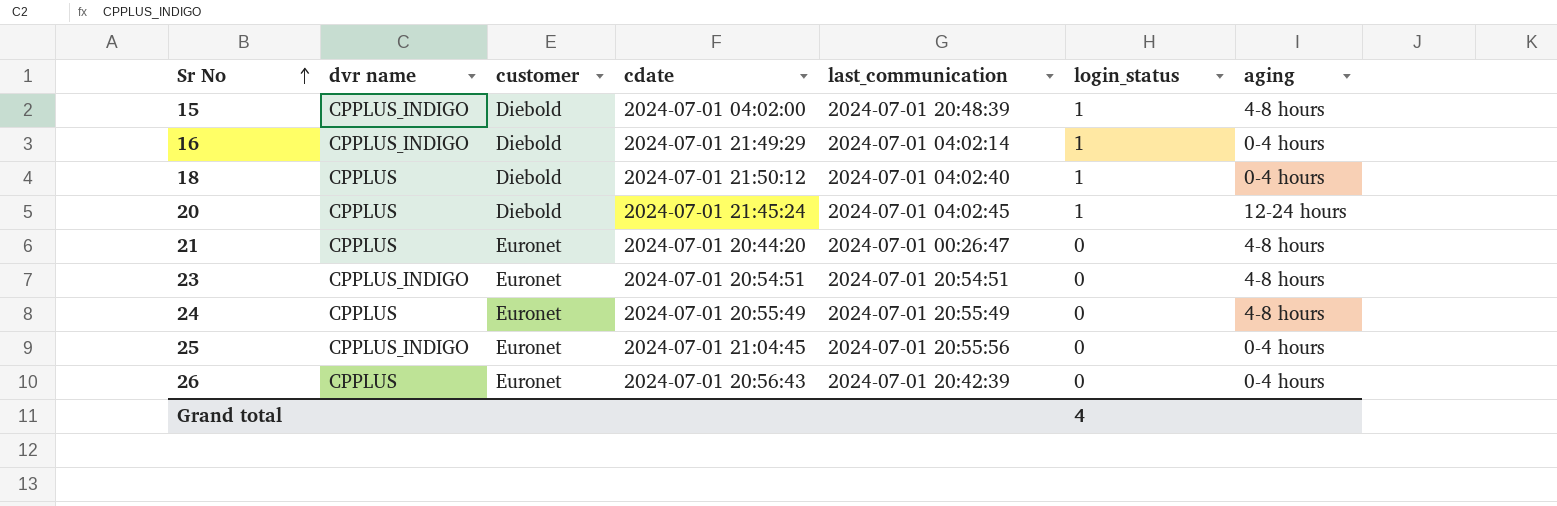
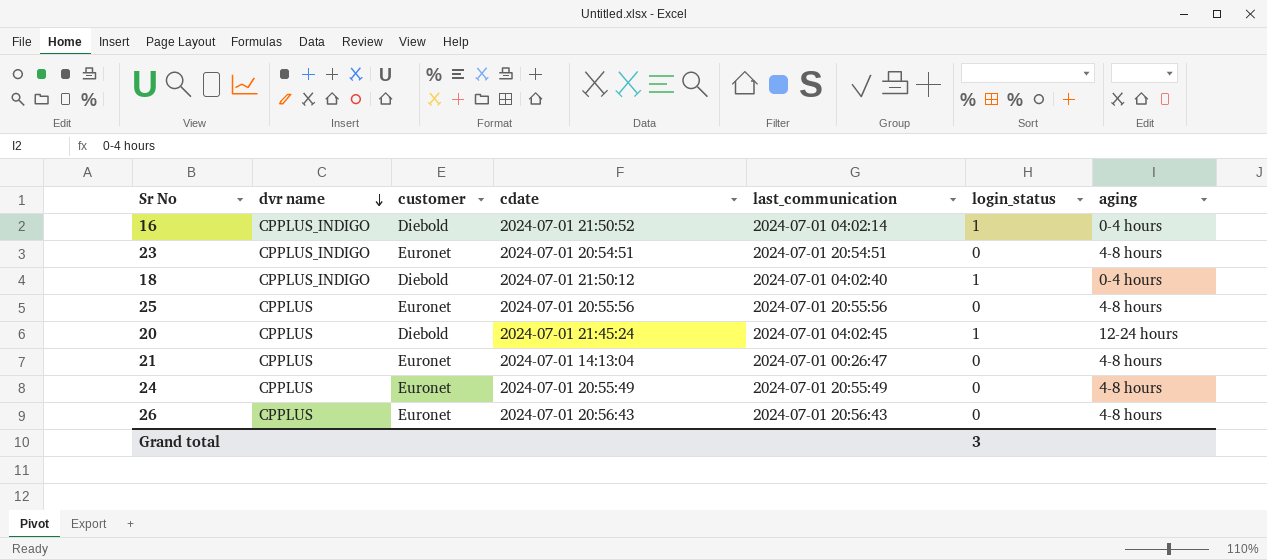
row order: Sr No ascending -> dvr name descending
row 15: CPPLUS_INDIGO | Diebold | 2024-07-01 04:02:00 | 2024-07-01 20:48:39 | 1 | 4-8 hours -> none
16 | cdate: 2024-07-01 21:49:29 -> 2024-07-01 21:50:52
18 | dvr name: CPPLUS -> CPPLUS_INDIGO
25 | dvr name: CPPLUS_INDIGO -> CPPLUS
25 | cdate: 2024-07-01 21:04:45 -> 2024-07-01 20:55:56
25 | aging: 0-4 hours -> 4-8 hours
21 | cdate: 2024-07-01 20:44:20 -> 2024-07-01 14:13:04
26 | last_communication: 2024-07-01 20:42:39 -> 2024-07-01 20:56:43
26 | aging: 0-4 hours -> 4-8 hours
Grand total | login_status: 4 -> 3

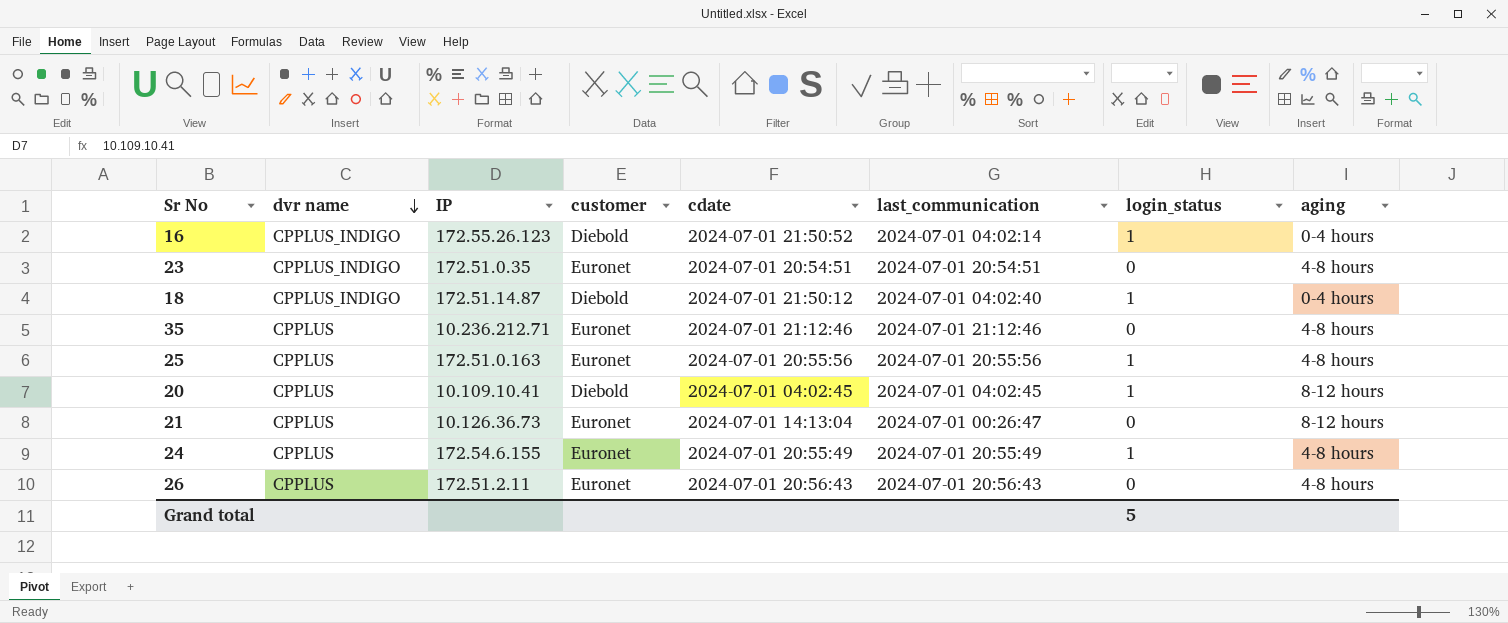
column IP | position: none -> 3
row 35: none -> CPPLUS | 10.236.212.71 | Euronet | 2024-07-01 21:12:46 | 2024-07-01 21:12:46 | 0 | 4-8 hours
25 | login_status: 0 -> 1
20 | cdate: 2024-07-01 21:45:24 -> 2024-07-01 04:02:45
20 | aging: 12-24 hours -> 8-12 hours
21 | aging: 4-8 hours -> 8-12 hours
24 | login_status: 0 -> 1
Grand total | login_status: 3 -> 5

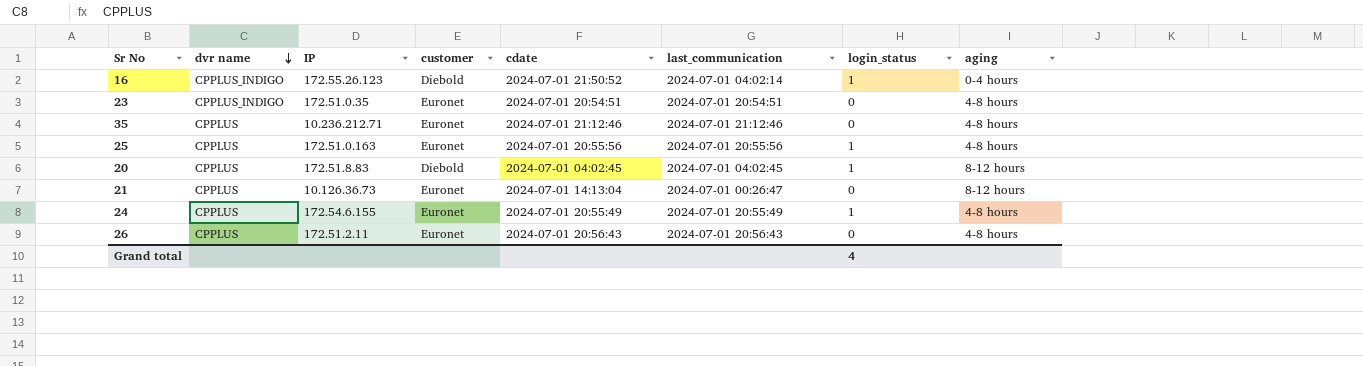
row 18: CPPLUS_INDIGO | 172.51.14.87 | Diebold | 2024-07-01 21:50:12 | 2024-07-01 04:02:40 | 1 | 0-4 hours -> none
20 | IP: 10.109.10.41 -> 172.51.8.83
Grand total | login_status: 5 -> 4

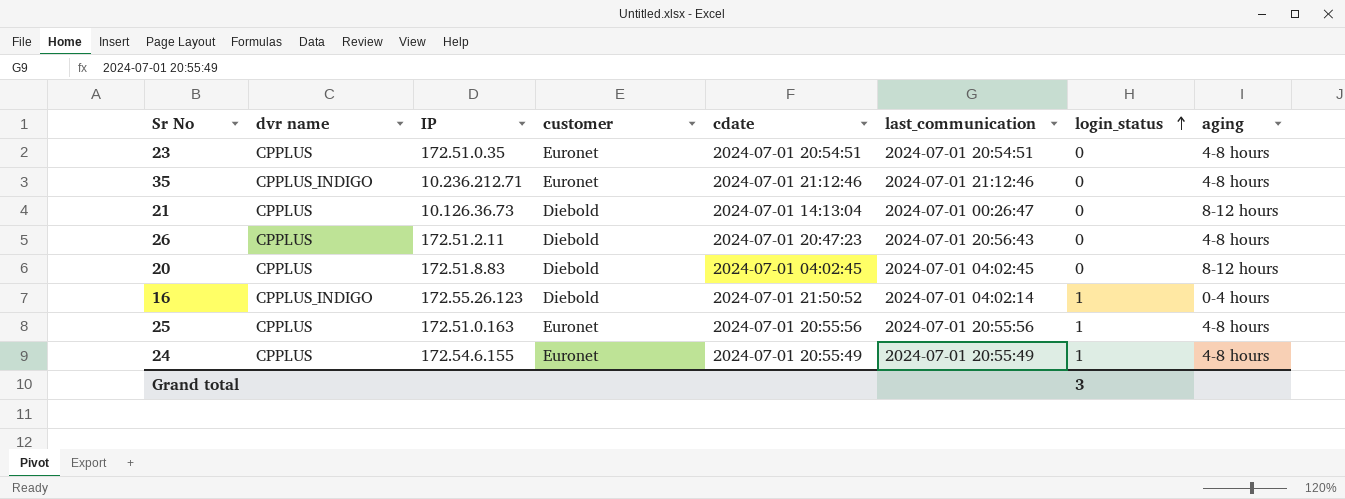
row order: dvr name descending -> login_status ascending
23 | dvr name: CPPLUS_INDIGO -> CPPLUS
35 | dvr name: CPPLUS -> CPPLUS_INDIGO
21 | customer: Euronet -> Diebold
26 | customer: Euronet -> Diebold
26 | cdate: 2024-07-01 20:56:43 -> 2024-07-01 20:47:23
20 | login_status: 1 -> 0
Grand total | login_status: 4 -> 3

